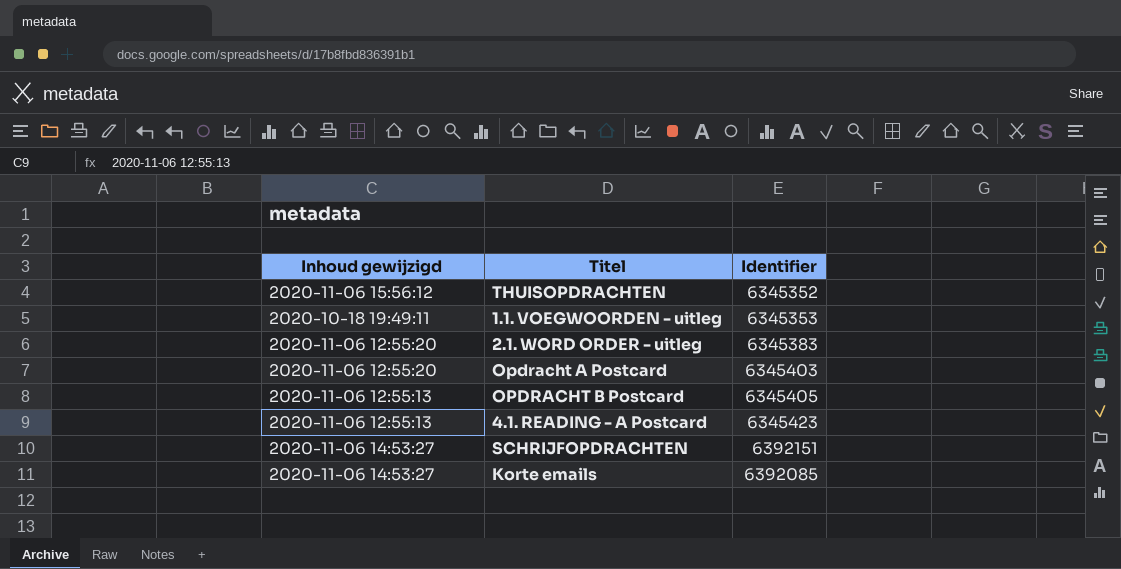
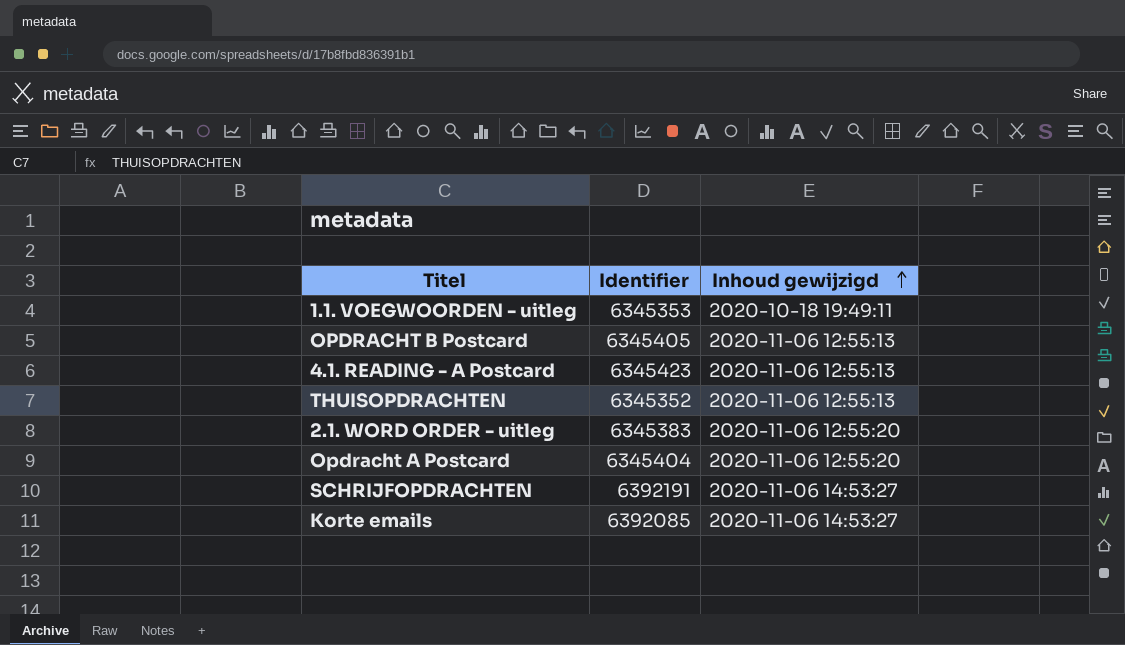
row order: none -> Inhoud gewijzigd ascending
column Inhoud gewijzigd | position: 1 -> 3
THUISOPDRACHTEN | Inhoud gewijzigd: 2020-11-06 15:56:12 -> 2020-11-06 12:55:13
Opdracht A Postcard | Identifier: 6345403 -> 6345404
SCHRIJFOPDRACHTEN | Identifier: 6392151 -> 6392191

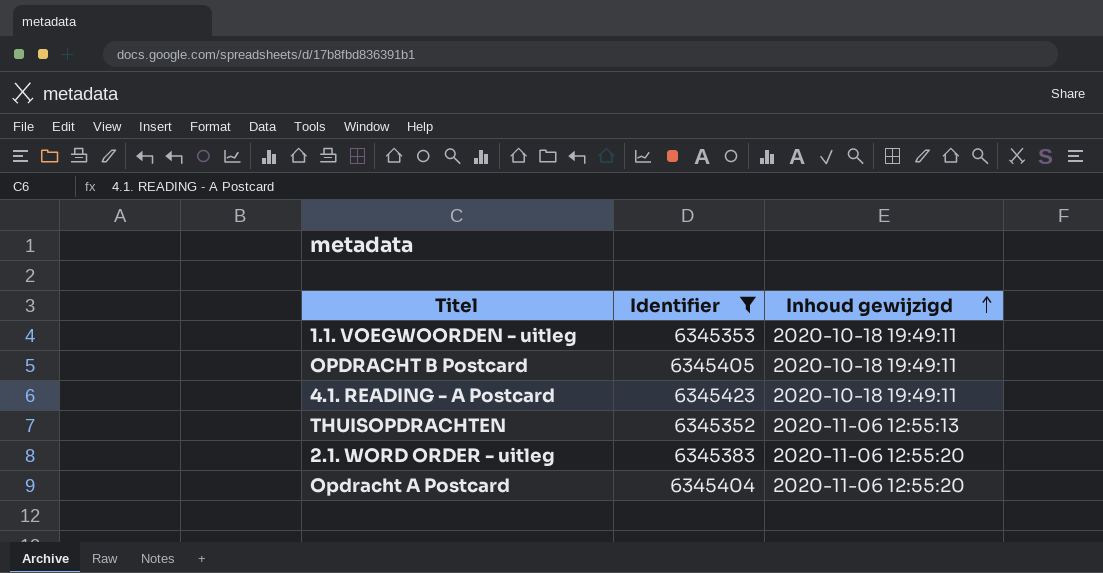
filter: none -> Identifier <= 6345423
OPDRACHT B Postcard | Inhoud gewijzigd: 2020-11-06 12:55:13 -> 2020-10-18 19:49:11
4.1. READING - A Postcard | Inhoud gewijzigd: 2020-11-06 12:55:13 -> 2020-10-18 19:49:11

